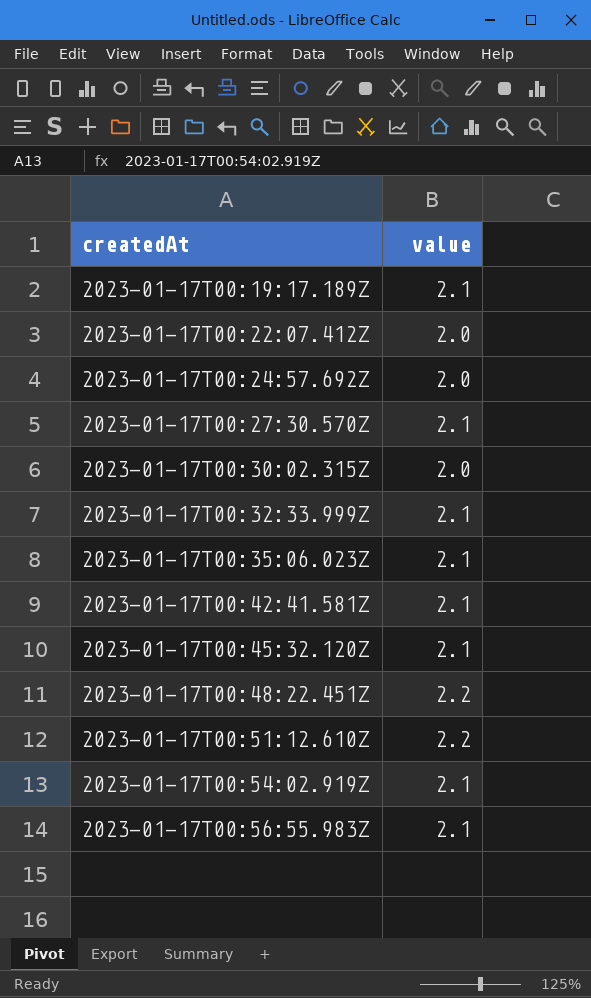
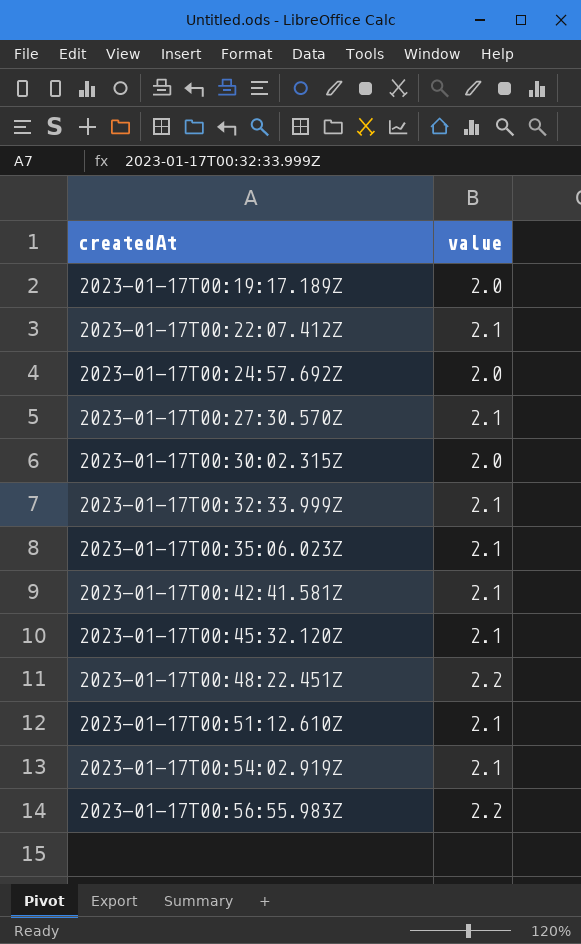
2023-01-17T00:19:17.189Z | value: 2.1 -> 2.0
2023-01-17T00:22:07.412Z | value: 2.0 -> 2.1
2023-01-17T00:51:12.610Z | value: 2.2 -> 2.1
2023-01-17T00:56:55.983Z | value: 2.1 -> 2.2

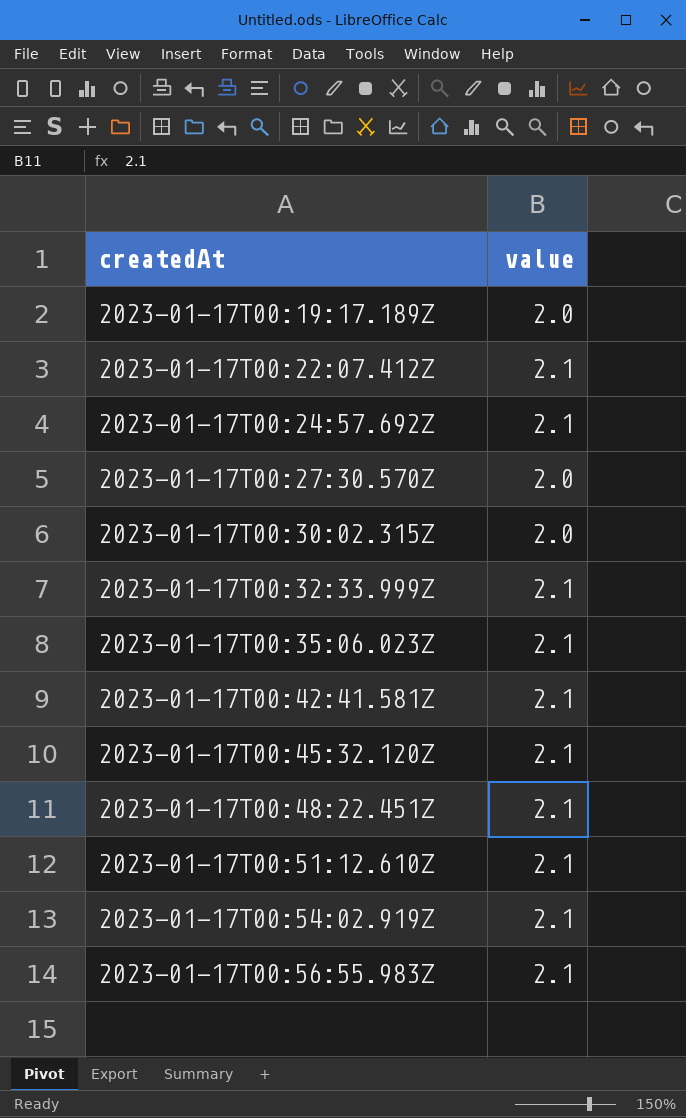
2023-01-17T00:24:57.692Z | value: 2.0 -> 2.1
2023-01-17T00:27:30.570Z | value: 2.1 -> 2.0
2023-01-17T00:48:22.451Z | value: 2.2 -> 2.1
2023-01-17T00:56:55.983Z | value: 2.2 -> 2.1

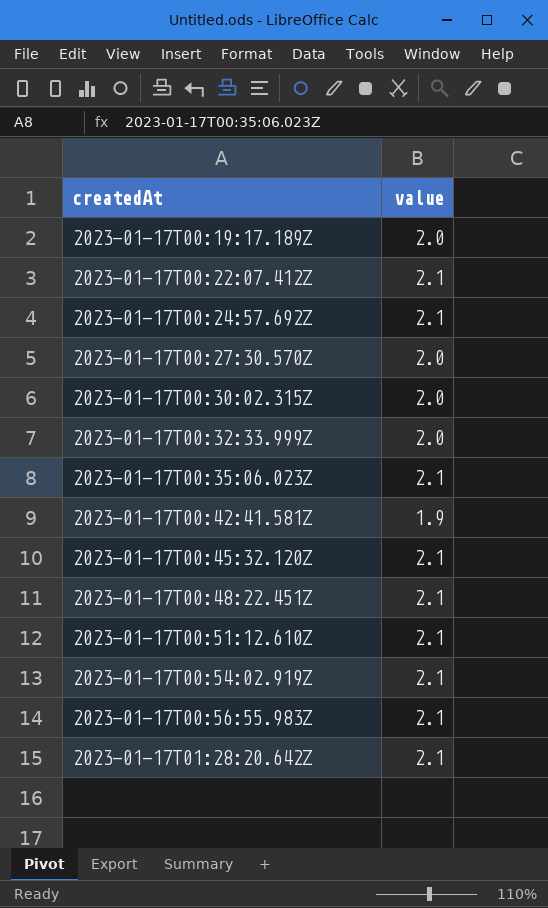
2023-01-17T00:32:33.999Z | value: 2.1 -> 2.0
2023-01-17T00:42:41.581Z | value: 2.1 -> 1.9
row 2023-01-17T01:28:20.642Z: none -> 2.1

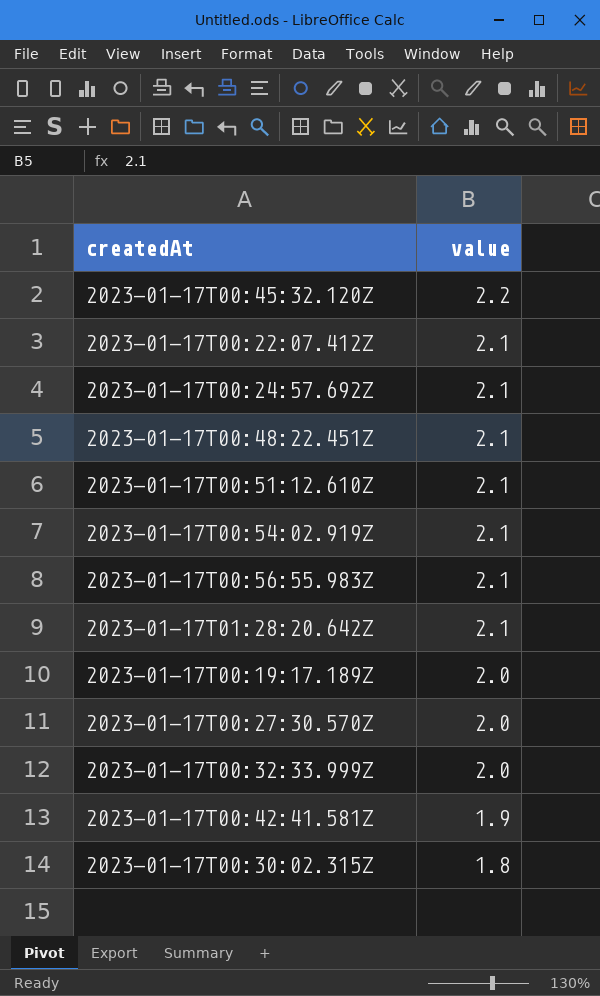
row order: createdAt ascending -> value descending
row 2023-01-17T00:35:06.023Z: 2.1 -> none
2023-01-17T00:45:32.120Z | value: 2.1 -> 2.2
2023-01-17T00:30:02.315Z | value: 2.0 -> 1.8

